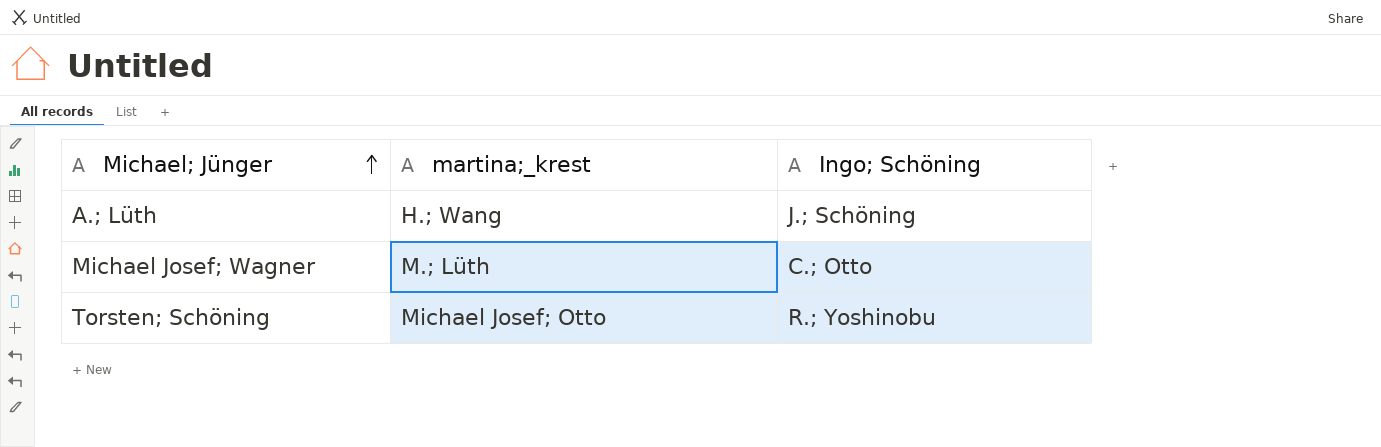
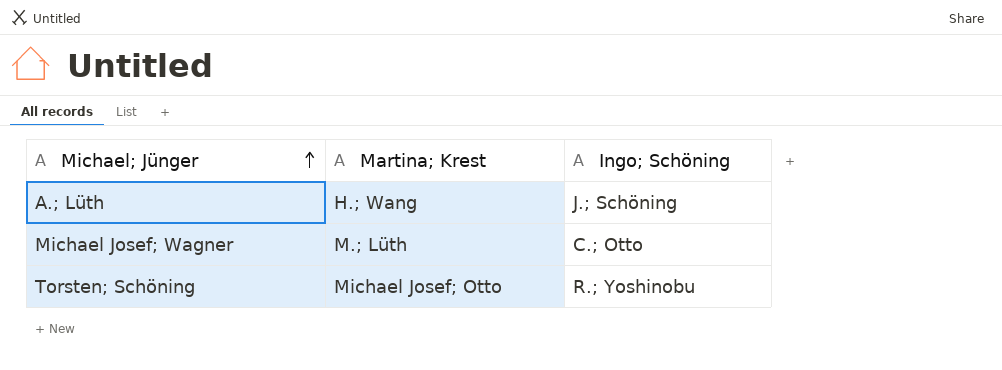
column name: martina;_krest -> Martina; Krest

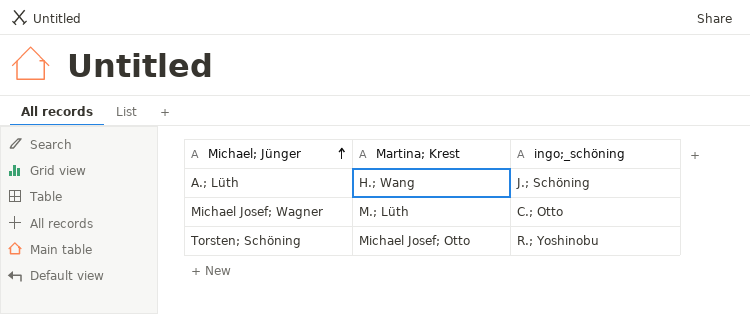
column name: Ingo; Schöning -> ingo;_schöning

